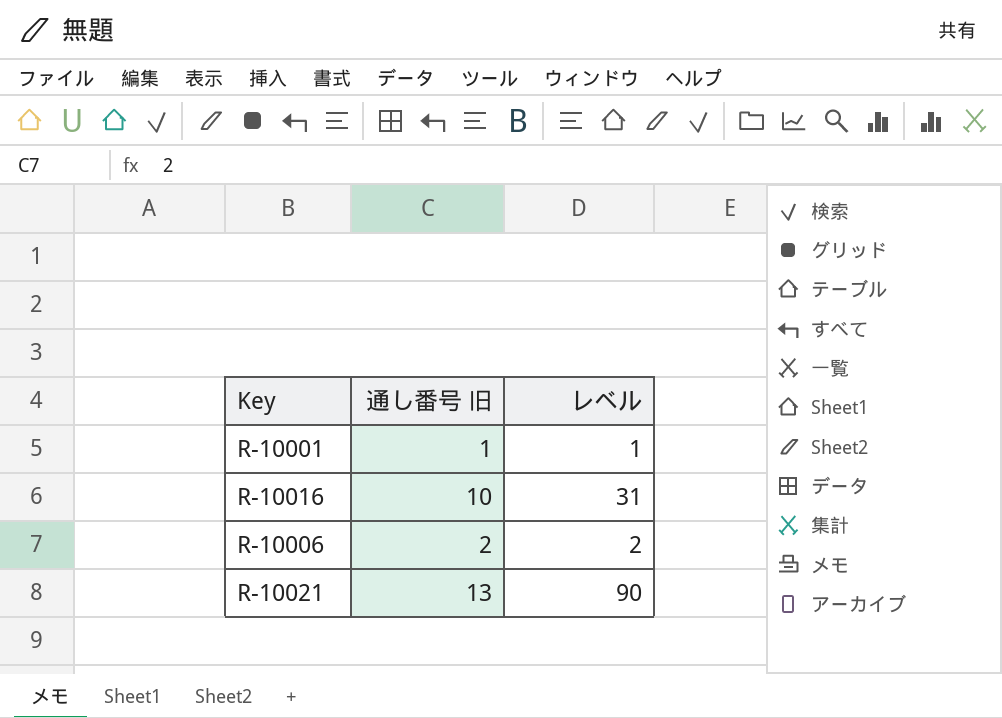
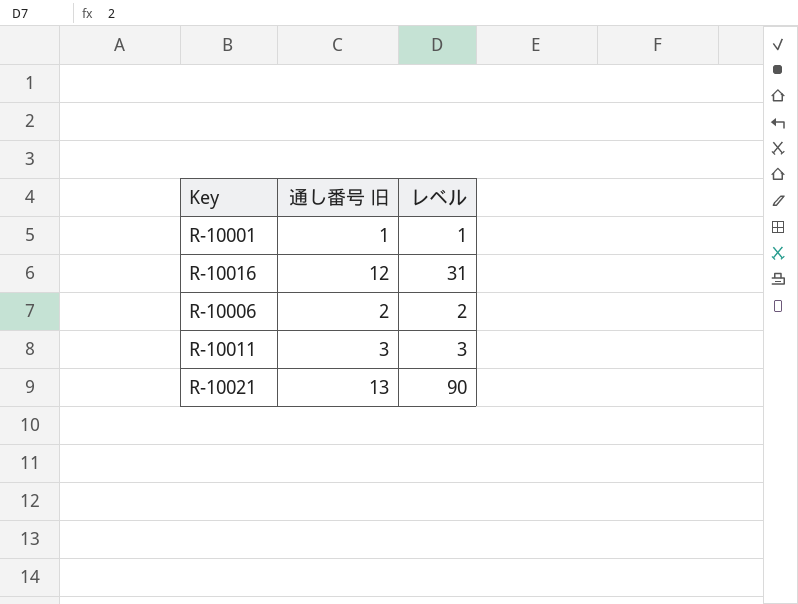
R-10016 | 通し番号 旧: 10 -> 12
row R-10011: none -> 3 | 3

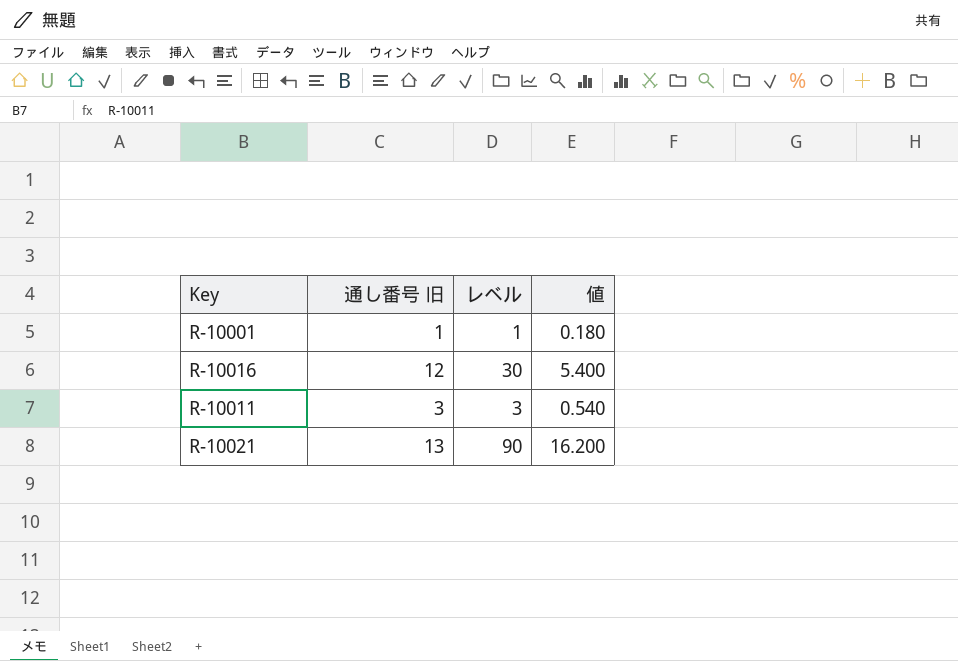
column 値 | formula: none -> [レベル] * 0.18
row R-10006: 2 | 2 -> none
R-10016 | レベル: 31 -> 30

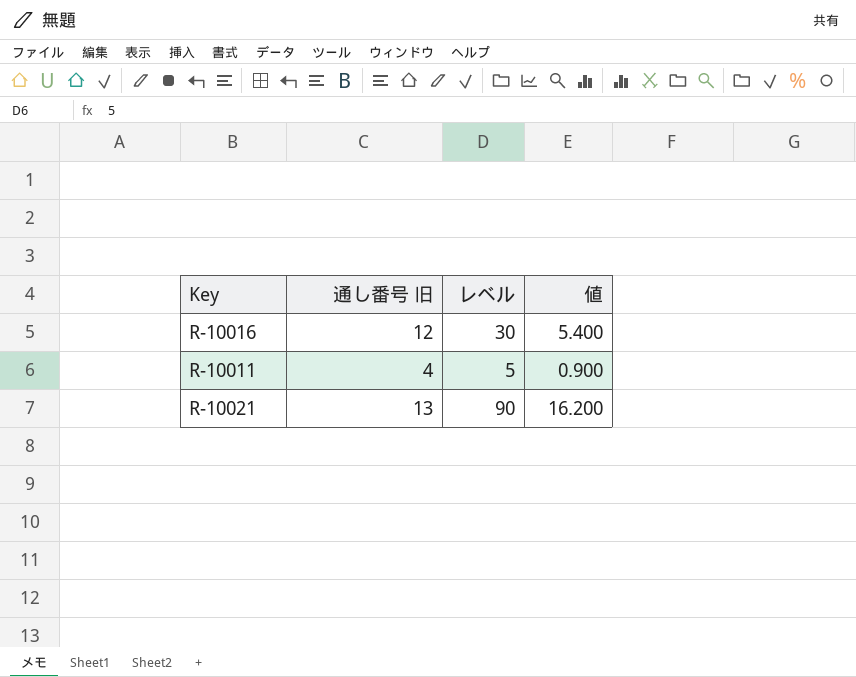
row R-10001: 1 | 1 | 0.180 -> none
R-10011 | 通し番号 旧: 3 -> 4
R-10011 | レベル: 3 -> 5
R-10011 | 値: 0.540 -> 0.900

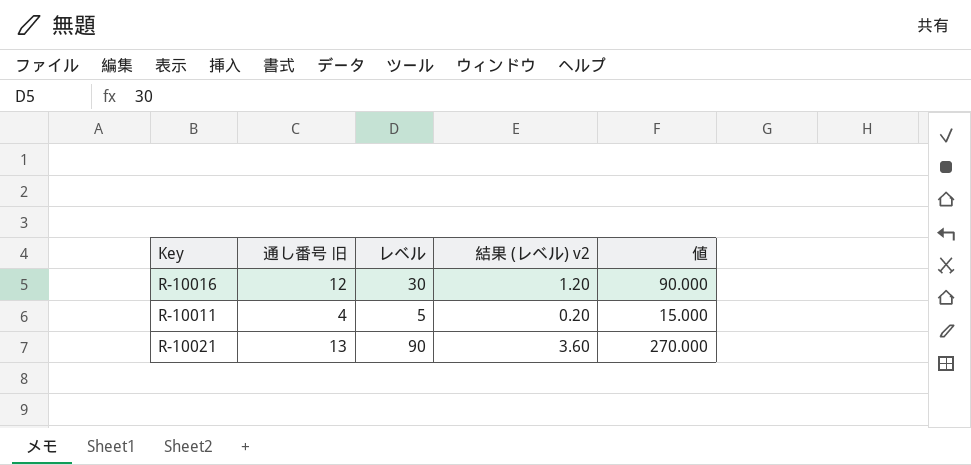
column 結果 (レベル) v2 | formula: none -> [レベル] * 0.04
column 値 | formula: [レベル] * 0.18 -> [レベル] * 3

